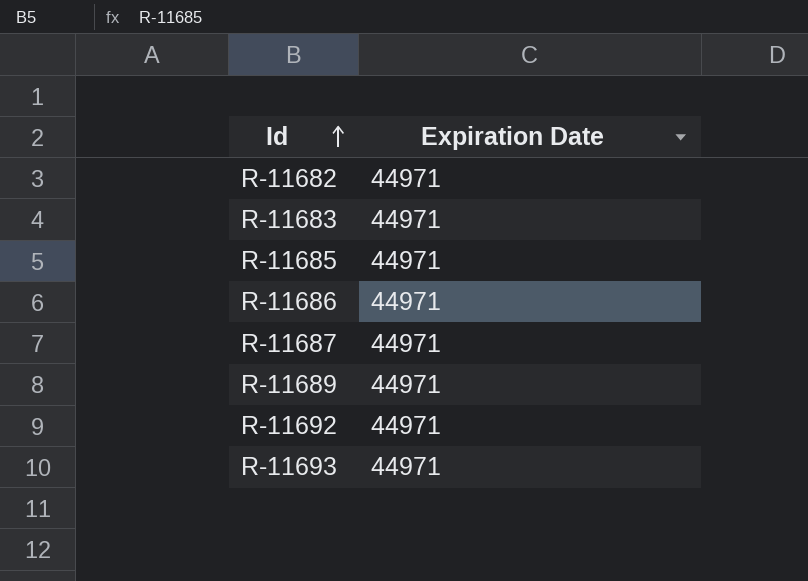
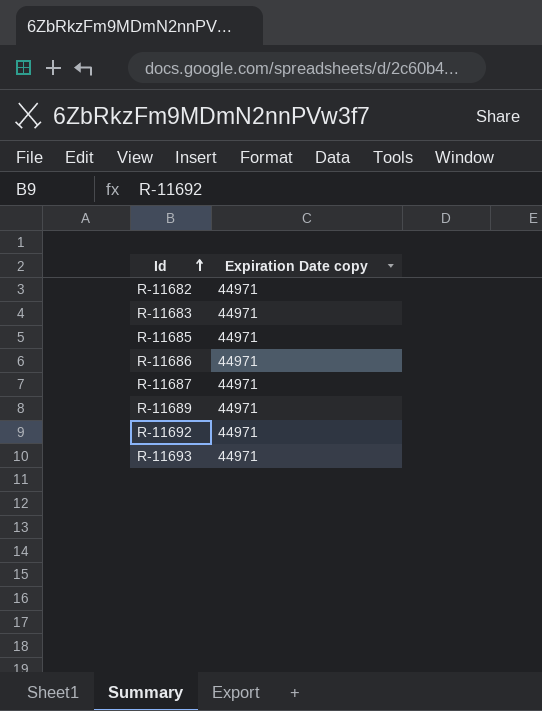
column name: Expiration Date -> Expiration Date copy

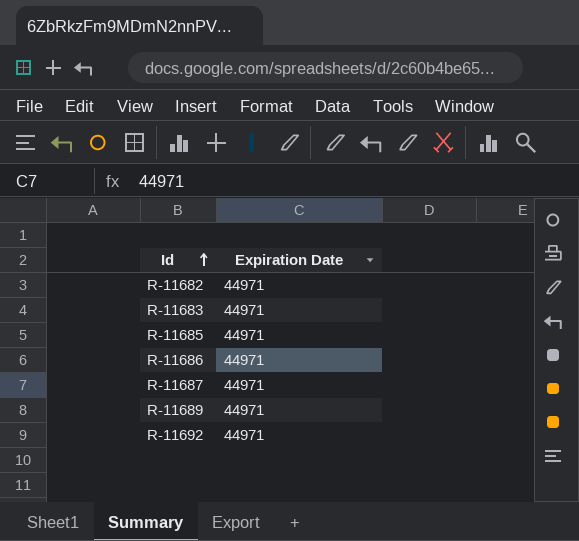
column name: Expiration Date copy -> Expiration Date
row R-11693: 44971 -> none

